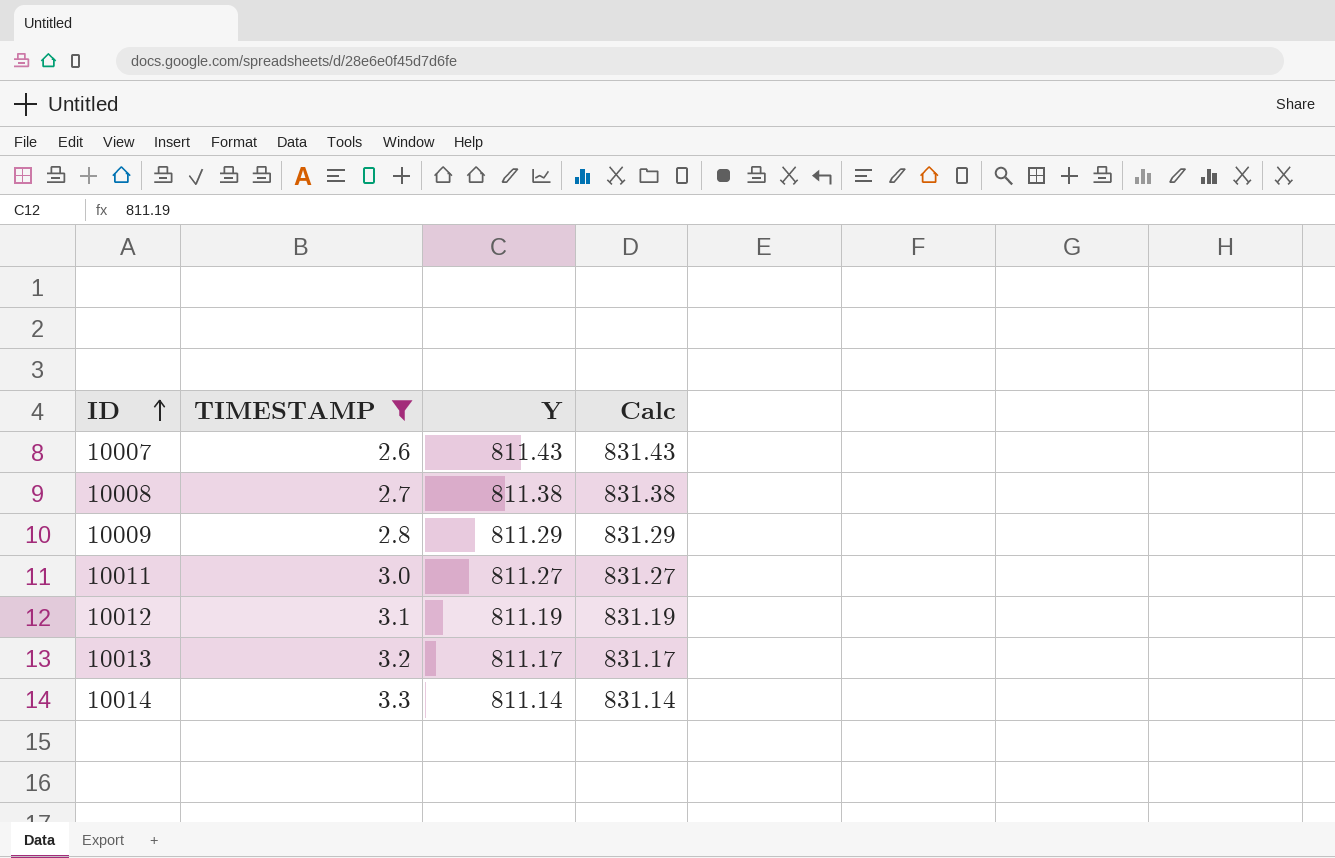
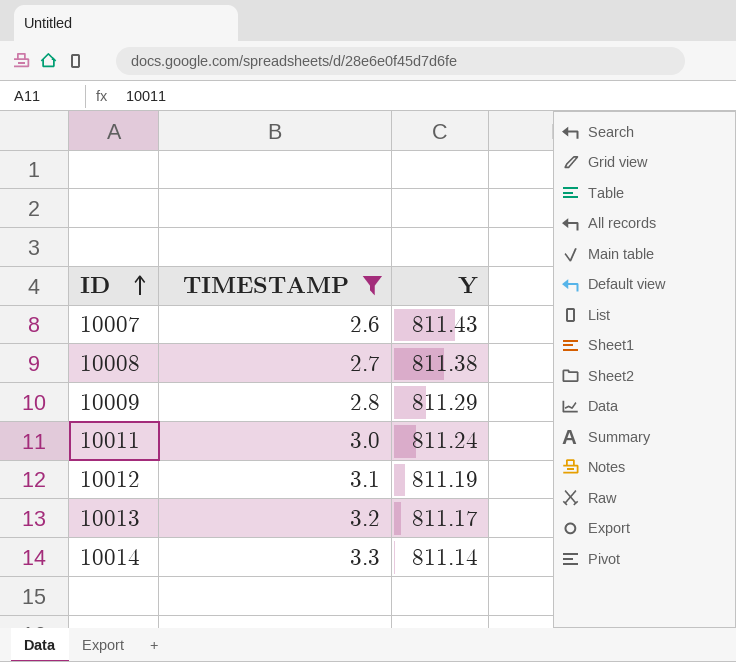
column Calc | formula: [Y] + 20 -> none
10011 | Y: 811.27 -> 811.24

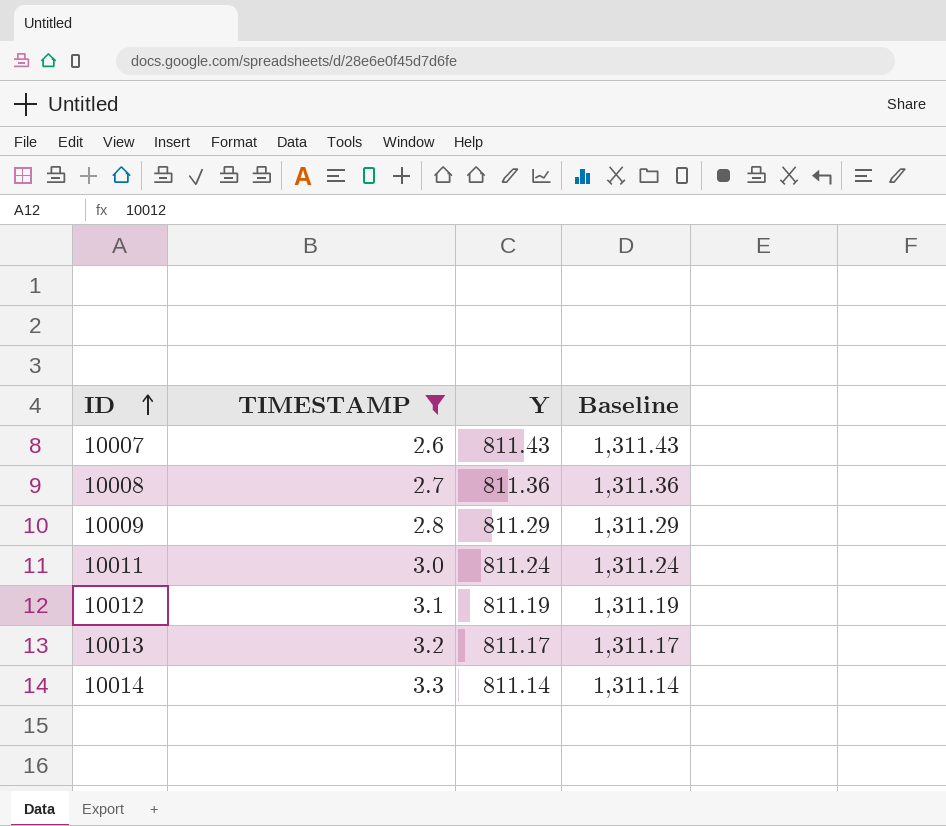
column Baseline | formula: none -> [Y] + 500
10008 | Y: 811.38 -> 811.36

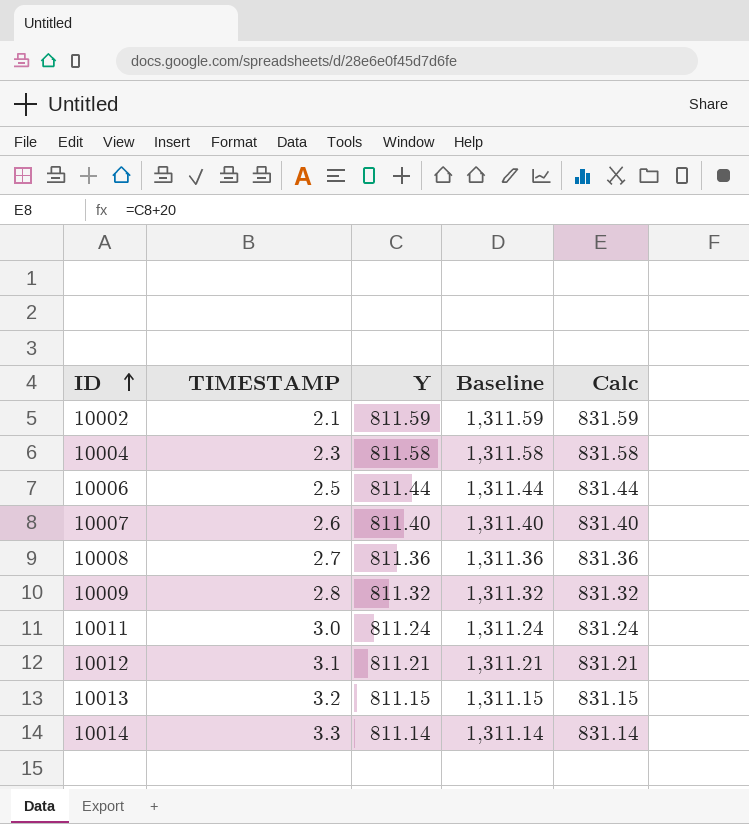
filter: TIMESTAMP >= 2.6 -> none
column Calc | formula: none -> [Y] + 20
10007 | Y: 811.43 -> 811.40
10007 | Baseline: 1,311.43 -> 1,311.40
10009 | Y: 811.29 -> 811.32
10009 | Baseline: 1,311.29 -> 1,311.32
10012 | Y: 811.19 -> 811.21
10012 | Baseline: 1,311.19 -> 1,311.21
10013 | Y: 811.17 -> 811.15
10013 | Baseline: 1,311.17 -> 1,311.15

